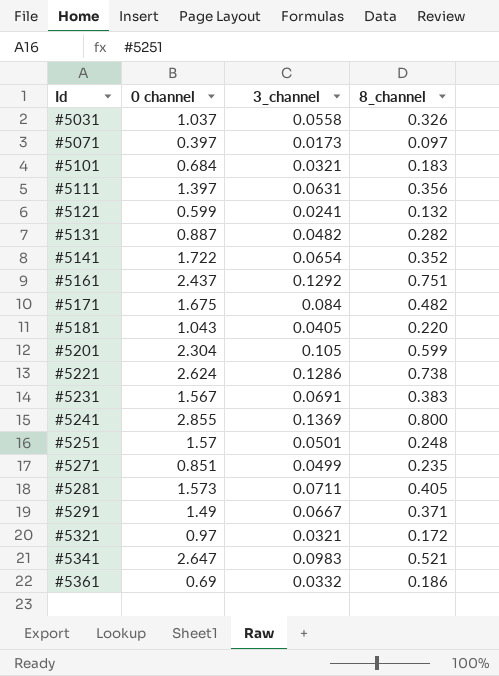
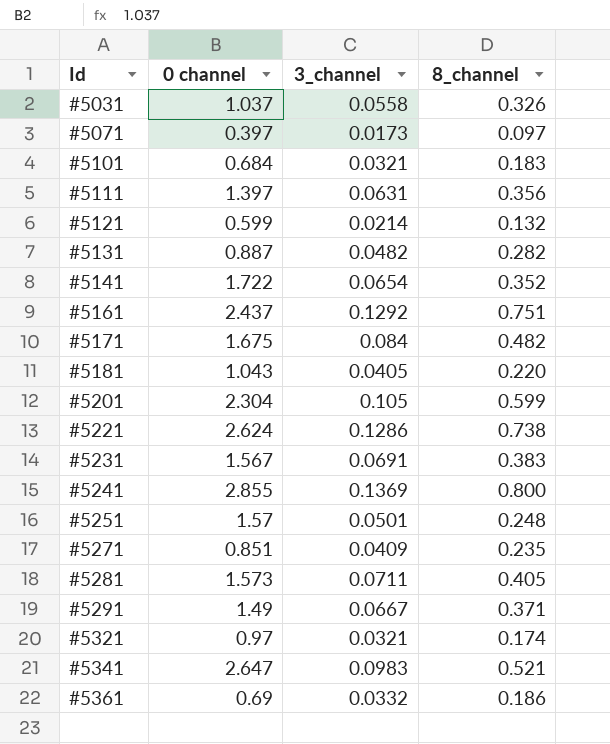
#5121 | 3_channel: 0.0241 -> 0.0214
#5271 | 3_channel: 0.0499 -> 0.0409
#5321 | 8_channel: 0.172 -> 0.174

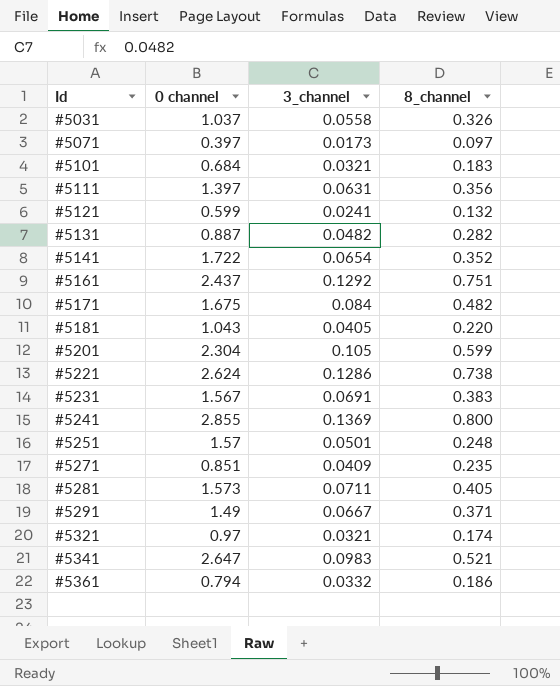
#5121 | 3_channel: 0.0214 -> 0.0241
#5361 | 0 channel: 0.69 -> 0.794

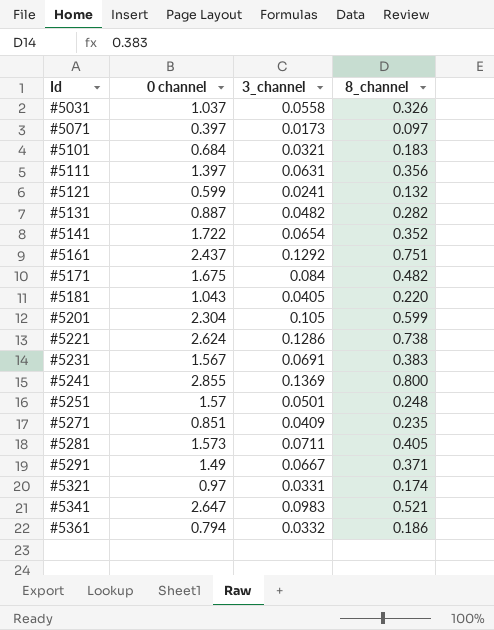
#5321 | 3_channel: 0.0321 -> 0.0331

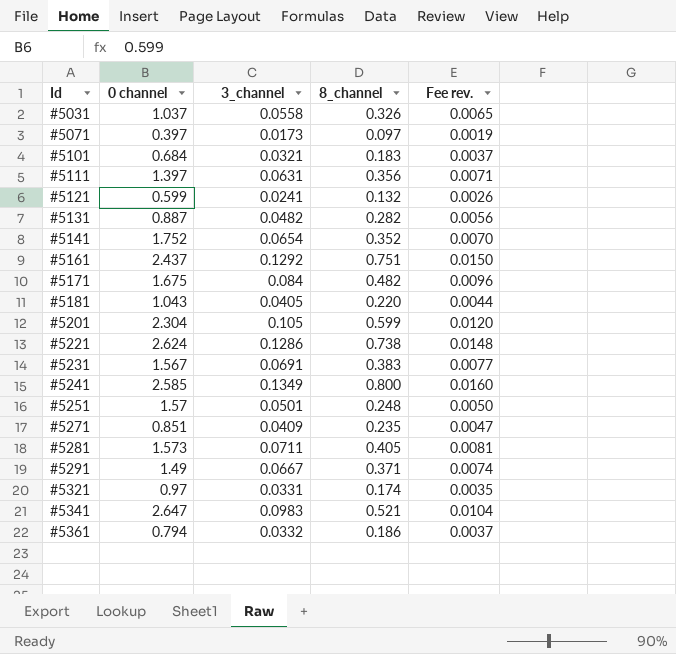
column Fee rev. | formula: none -> [8_channel] * 0.02
#5141 | 0 channel: 1.722 -> 1.752
#5241 | 0 channel: 2.855 -> 2.585
#5241 | 3_channel: 0.1369 -> 0.1349

